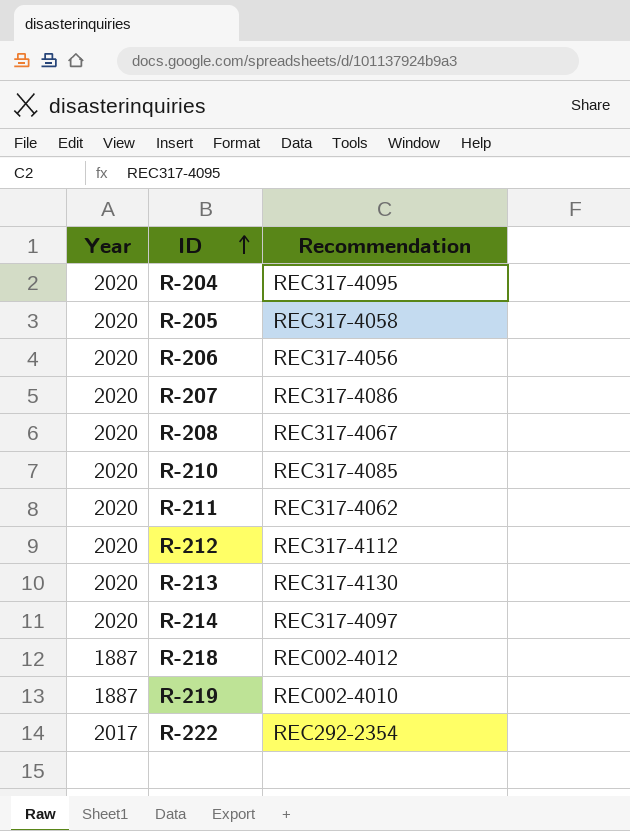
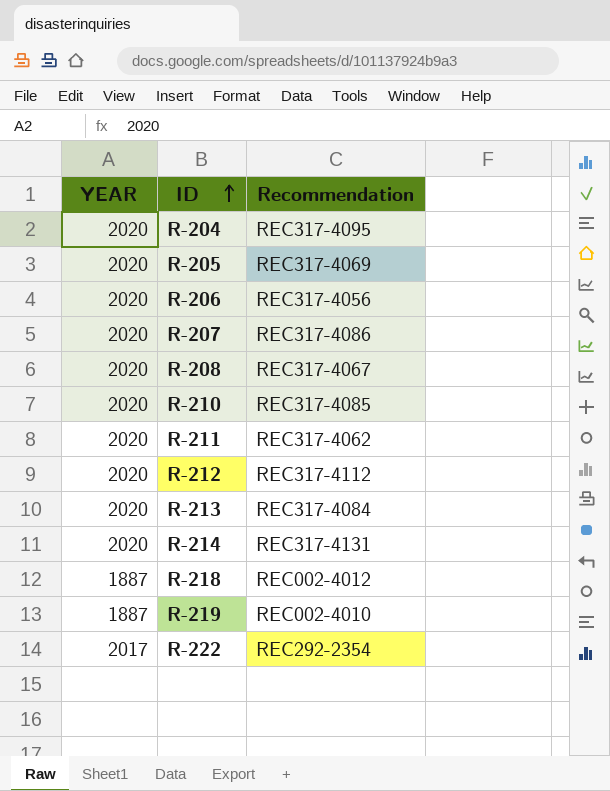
column name: Year -> YEAR
R-205 | Recommendation: REC317-4058 -> REC317-4069
R-213 | Recommendation: REC317-4130 -> REC317-4084
R-214 | Recommendation: REC317-4097 -> REC317-4131

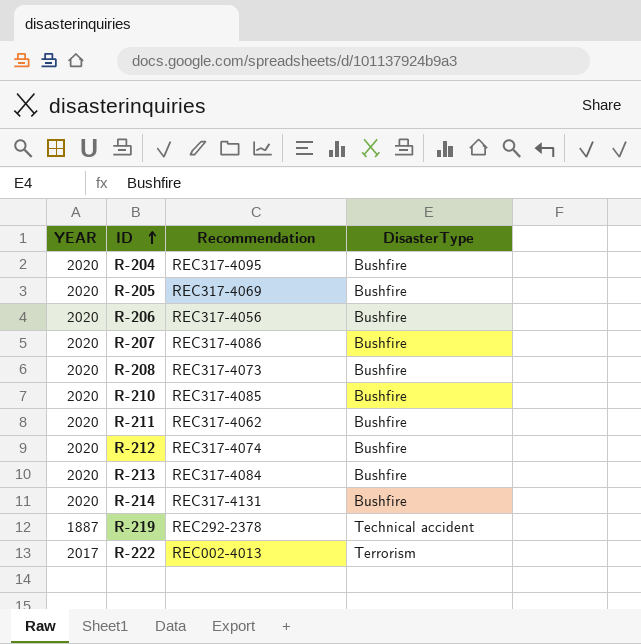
column DisasterType | position: none -> 4
row R-218: 1887 | REC002-4012 -> none
R-208 | Recommendation: REC317-4067 -> REC317-4073
R-212 | Recommendation: REC317-4112 -> REC317-4074
R-219 | Recommendation: REC002-4010 -> REC292-2378
R-222 | Recommendation: REC292-2354 -> REC002-4013

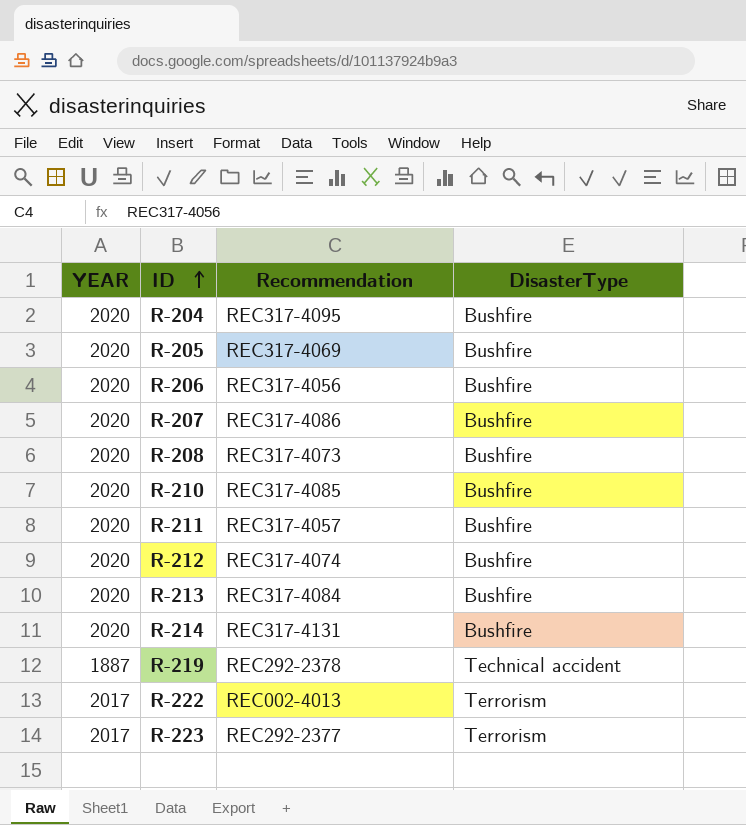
R-211 | Recommendation: REC317-4062 -> REC317-4057
row R-223: none -> 2017 | REC292-2377 | Terrorism

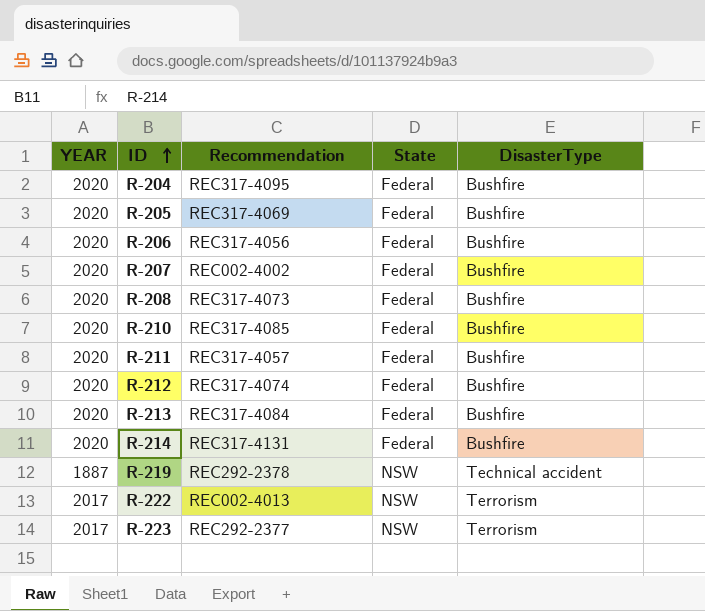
column State | position: none -> 4
R-207 | Recommendation: REC317-4086 -> REC002-4002

